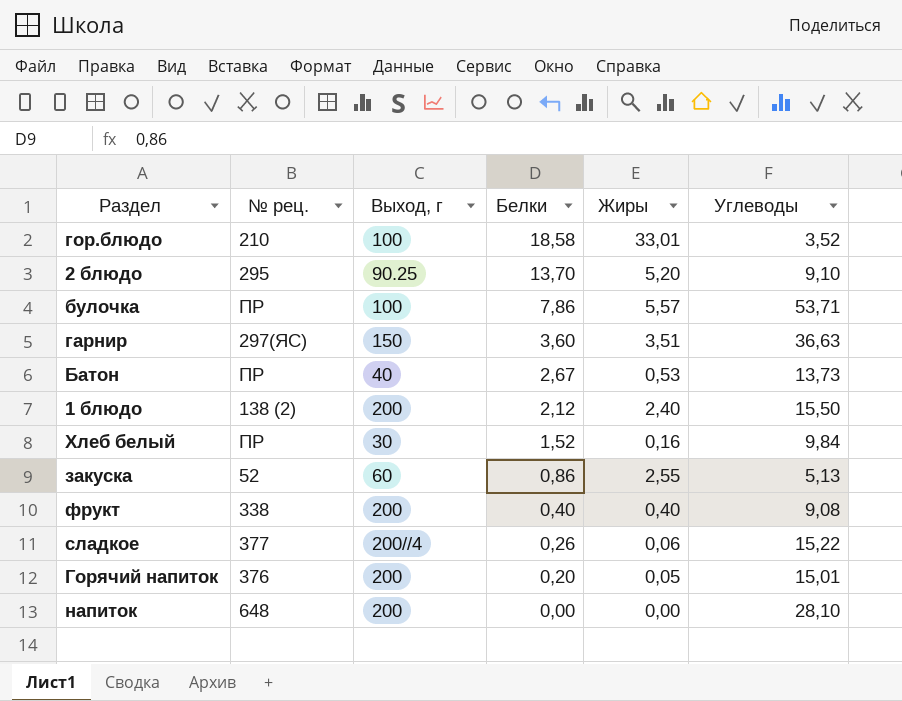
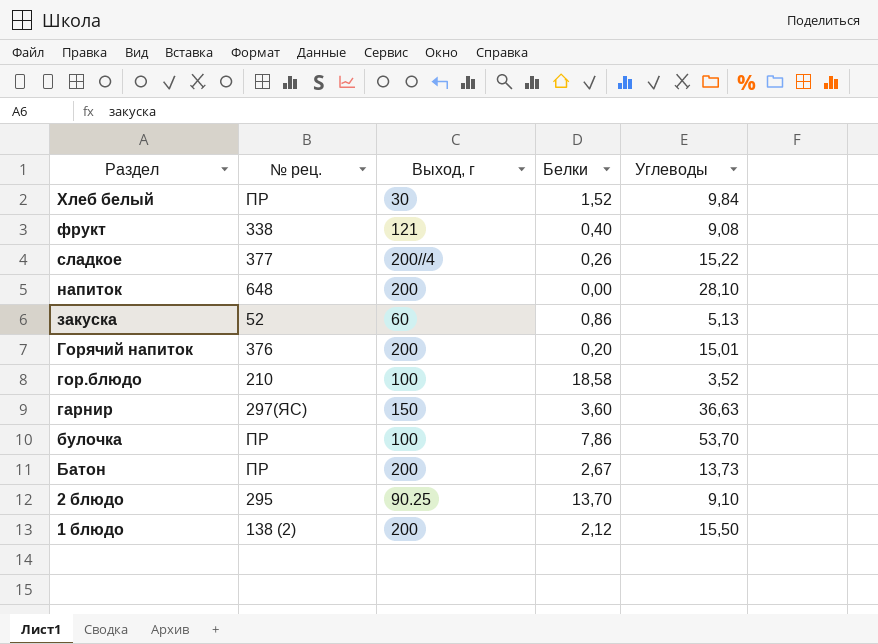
row order: Белки descending -> Раздел descending
column Жиры | position: 5 -> none
фрукт | Выход, г: 200 -> 121
булочка | Углеводы: 53,71 -> 53,70
Батон | Выход, г: 40 -> 200

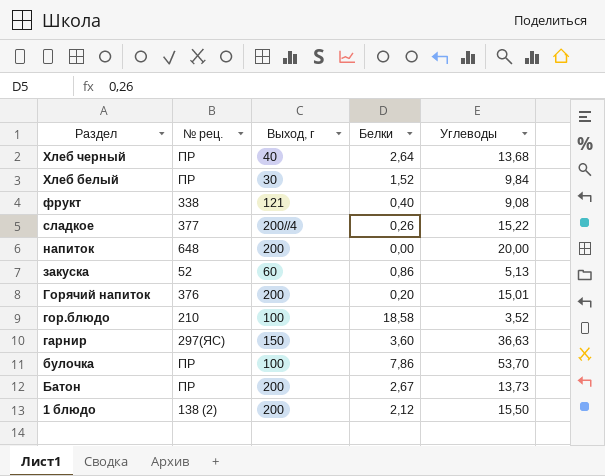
row 2 блюдо: 295 | 90.25 | 13,70 | 9,10 -> none
row Хлеб черный: none -> ПР | 40 | 2,64 | 13,68
напиток | Углеводы: 28,10 -> 20,00

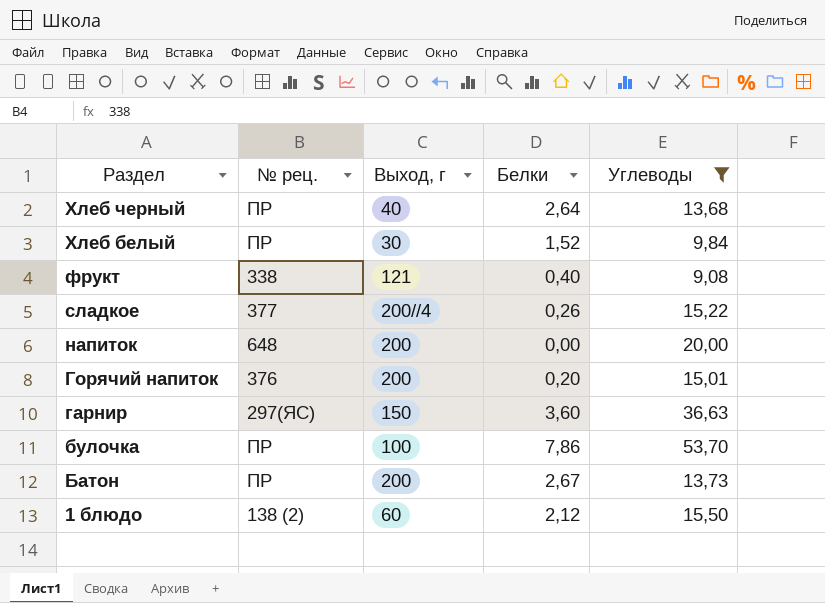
filter: none -> Углеводы >= 9,08
1 блюдо | Выход, г: 200 -> 60

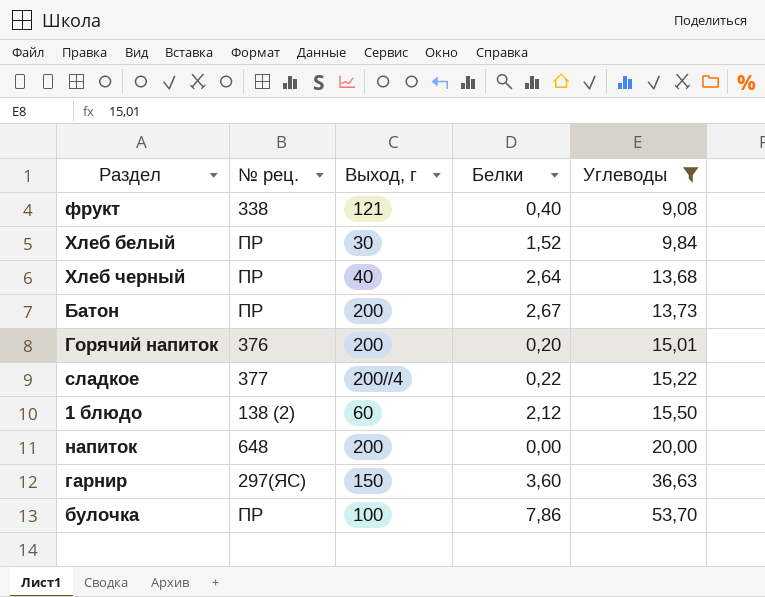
row order: Раздел descending -> Углеводы ascending
сладкое | Белки: 0,26 -> 0,22

